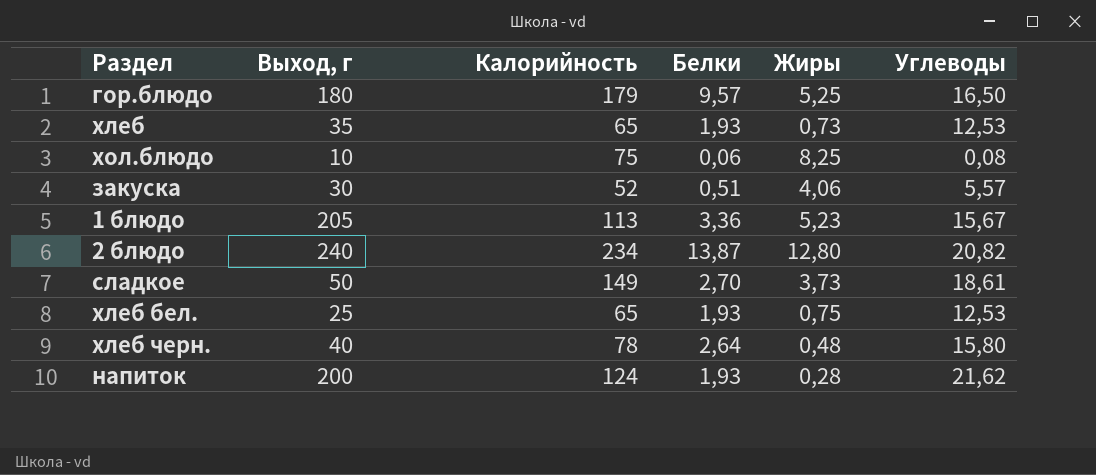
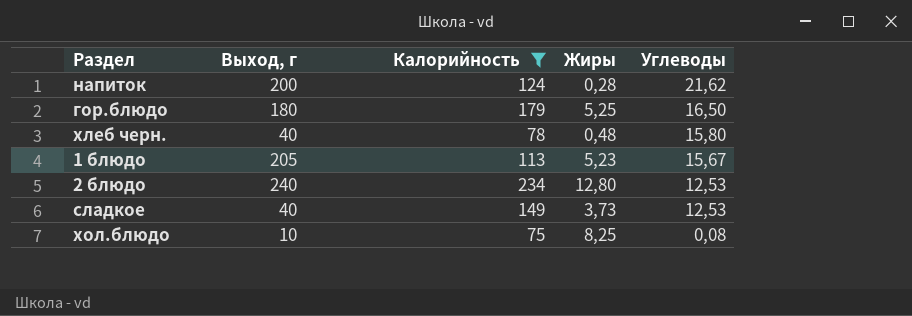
filter: none -> Калорийность >= 75
row order: none -> Углеводы descending
column Белки | position: 4 -> none
2 блюдо | Углеводы: 20,82 -> 12,53
сладкое | Выход, г: 50 -> 40
сладкое | Углеводы: 18,61 -> 12,53

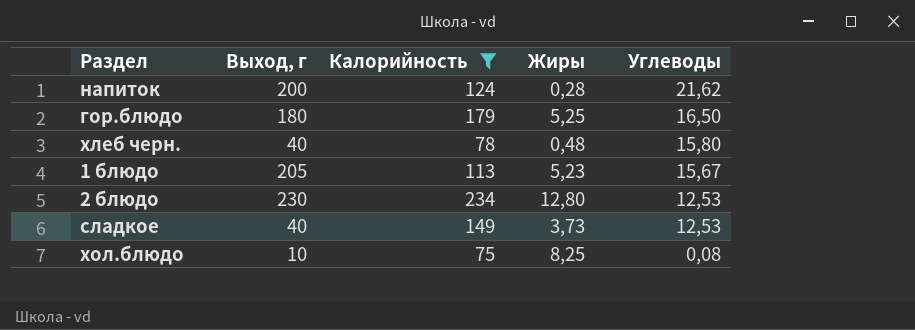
2 блюдо | Выход, г: 240 -> 230

